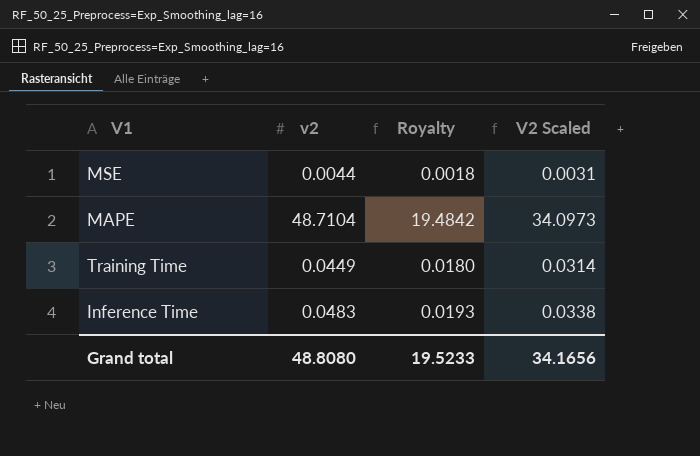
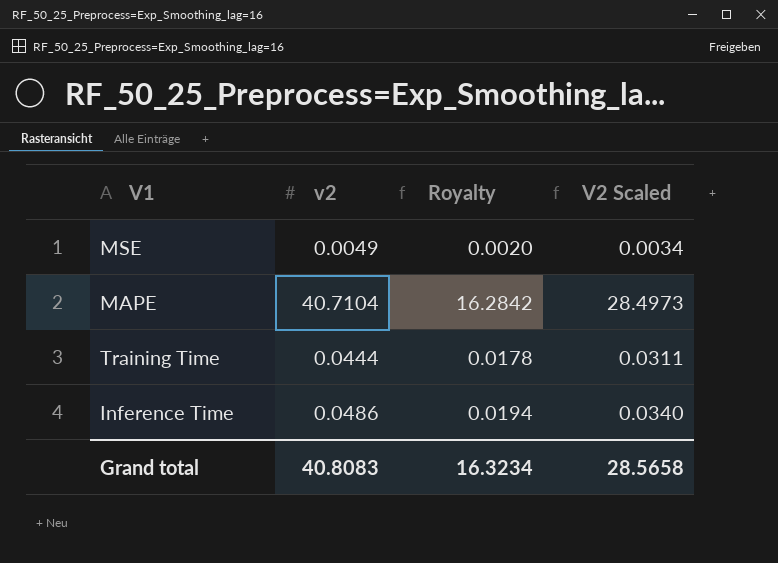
MSE | v2: 0.0044 -> 0.0049
MSE | Royalty: 0.0018 -> 0.0020
MSE | V2 Scaled: 0.0031 -> 0.0034
MAPE | v2: 48.7104 -> 40.7104
MAPE | Royalty: 19.4842 -> 16.2842
MAPE | V2 Scaled: 34.0973 -> 28.4973
Training Time | v2: 0.0449 -> 0.0444
Training Time | Royalty: 0.0180 -> 0.0178
Training Time | V2 Scaled: 0.0314 -> 0.0311
Inference Time | v2: 0.0483 -> 0.0486
Inference Time | Royalty: 0.0193 -> 0.0194
Inference Time | V2 Scaled: 0.0338 -> 0.0340
Grand total | v2: 48.8080 -> 40.8083
Grand total | Royalty: 19.5233 -> 16.3234
Grand total | V2 Scaled: 34.1656 -> 28.5658

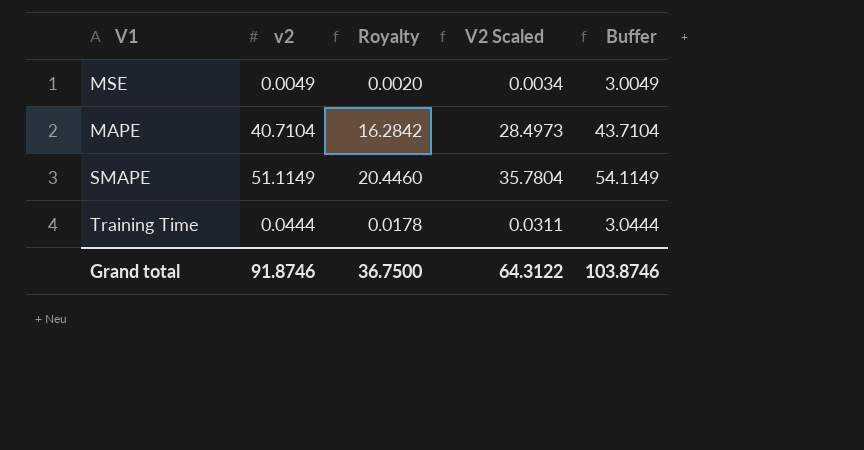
column Buffer | formula: none -> [v2] + 3
row Inference Time: 0.0486 | 0.0194 | 0.0340 -> none
row SMAPE: none -> 51.1149 | 20.4460 | 35.7804 | 54.1149
Grand total | v2: 40.8083 -> 91.8746
Grand total | Royalty: 16.3234 -> 36.7500
Grand total | V2 Scaled: 28.5658 -> 64.3122

